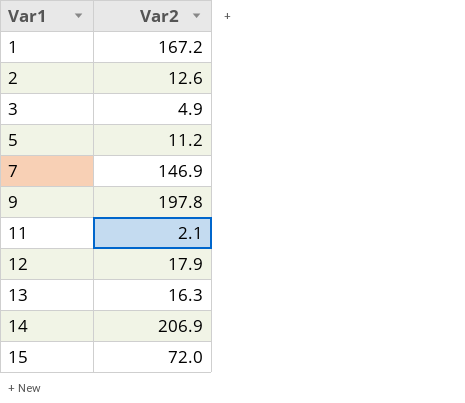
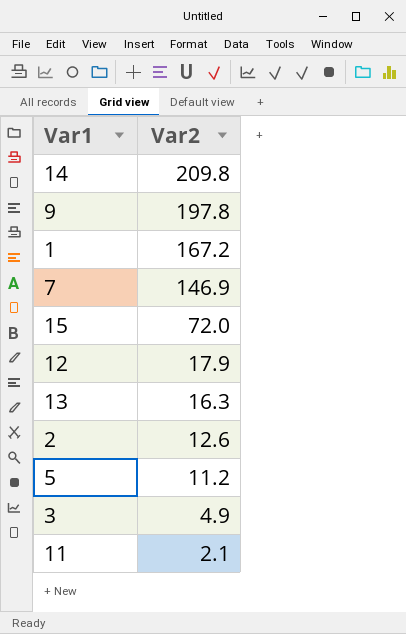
row order: Var1 ascending -> Var2 descending
14 | Var2: 206.9 -> 209.8

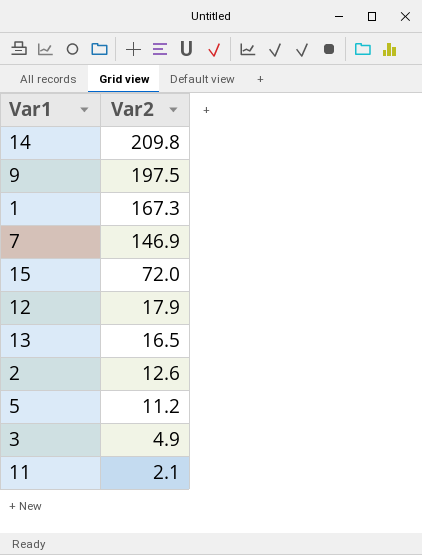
9 | Var2: 197.8 -> 197.5
1 | Var2: 167.2 -> 167.3
13 | Var2: 16.3 -> 16.5

